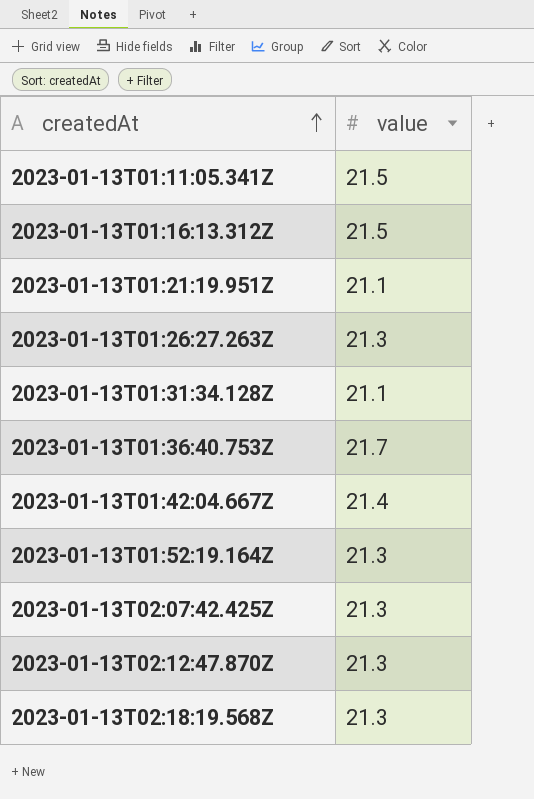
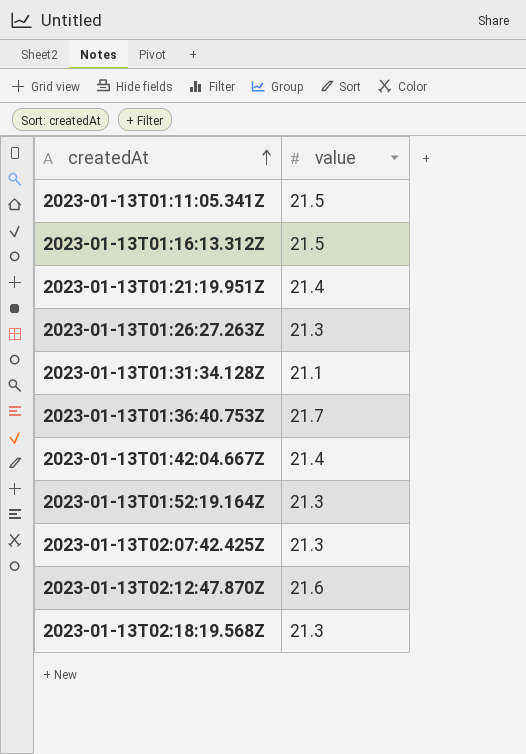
2023-01-13T01:21:19.951Z | value: 21.1 -> 21.4
2023-01-13T02:12:47.870Z | value: 21.3 -> 21.6

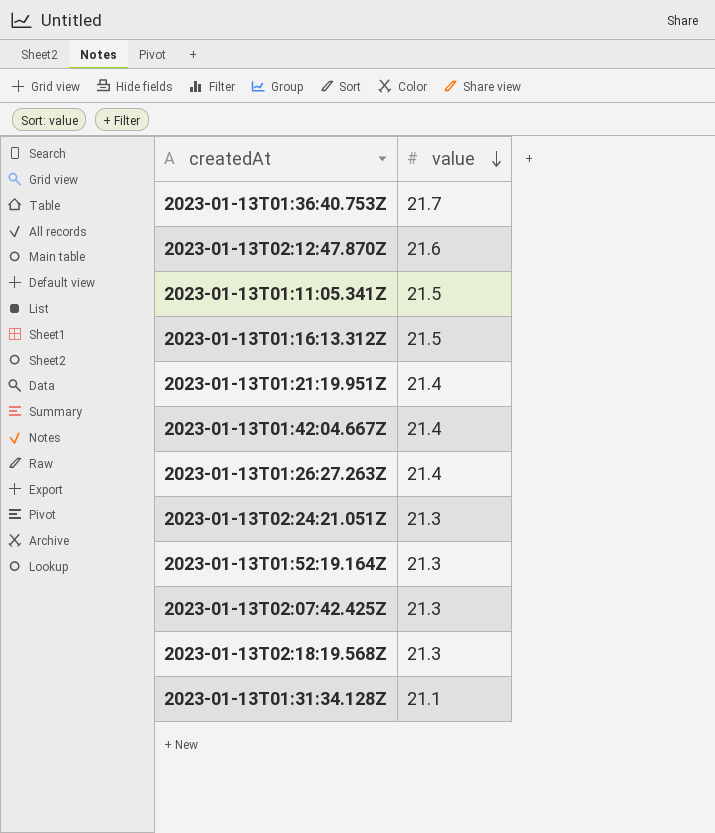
row order: createdAt ascending -> value descending
2023-01-13T01:26:27.263Z | value: 21.3 -> 21.4
row 2023-01-13T02:24:21.051Z: none -> 21.3

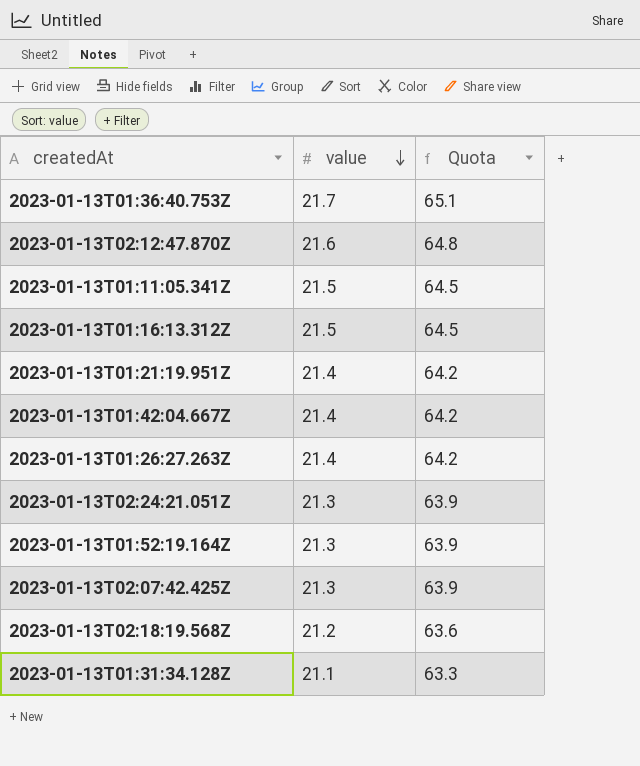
column Quota | formula: none -> [value] * 3
2023-01-13T02:18:19.568Z | value: 21.3 -> 21.2

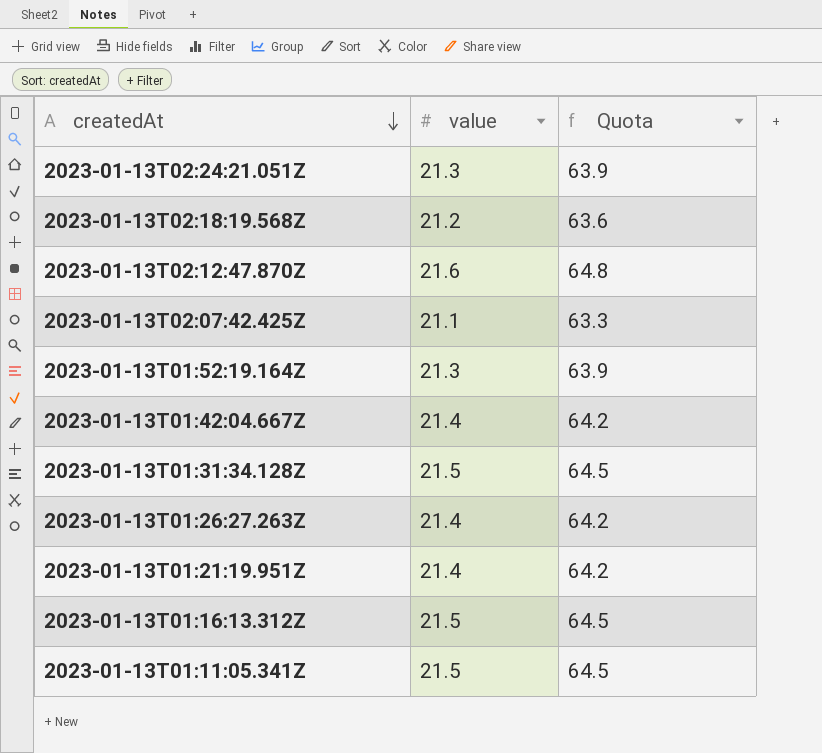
row order: value descending -> createdAt descending
row 2023-01-13T01:36:40.753Z: 21.7 | 65.1 -> none
2023-01-13T02:07:42.425Z | value: 21.3 -> 21.1
2023-01-13T02:07:42.425Z | Quota: 63.9 -> 63.3
2023-01-13T01:31:34.128Z | value: 21.1 -> 21.5
2023-01-13T01:31:34.128Z | Quota: 63.3 -> 64.5

